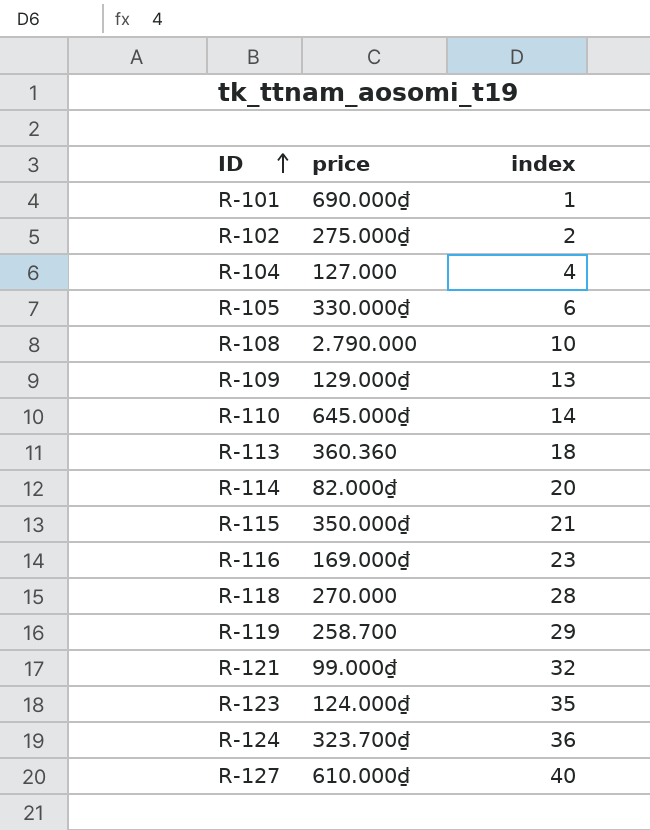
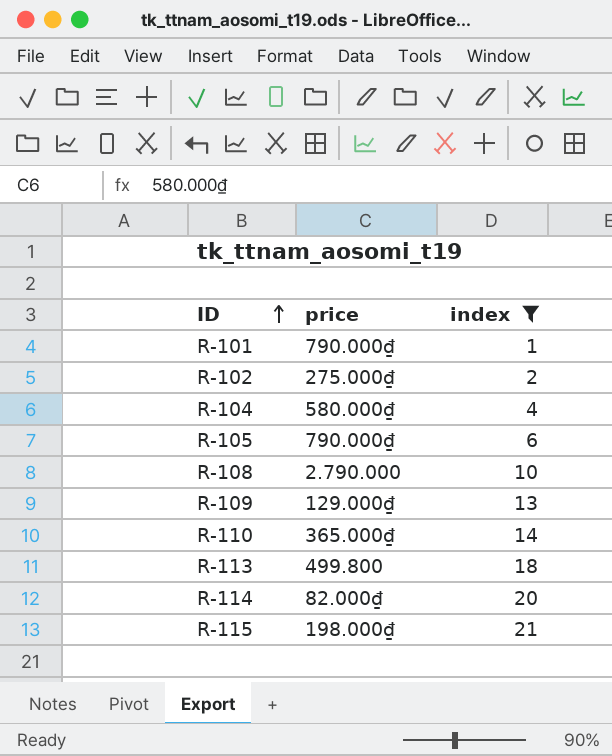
filter: none -> index <= 21
R-101 | price: 690.000₫ -> 790.000₫
R-104 | price: 127.000 -> 580.000₫
R-105 | price: 330.000₫ -> 790.000₫
R-110 | price: 645.000₫ -> 365.000₫
R-113 | price: 360.360 -> 499.800
R-115 | price: 350.000₫ -> 198.000₫

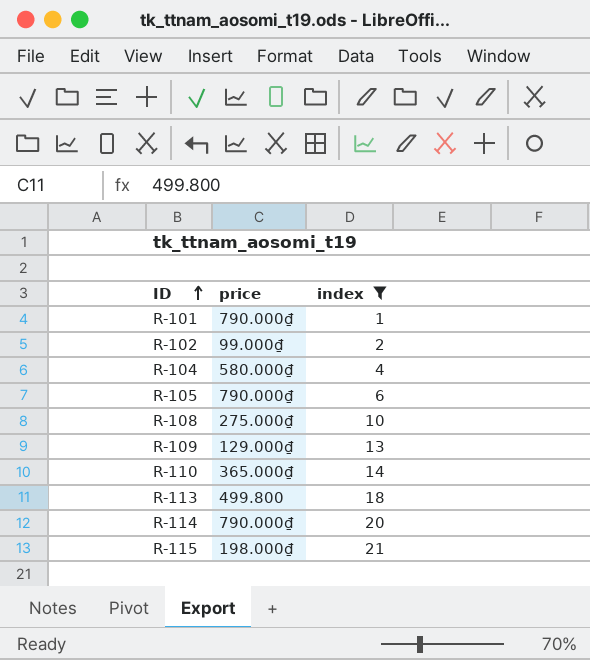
R-102 | price: 275.000₫ -> 99.000₫
R-108 | price: 2.790.000 -> 275.000₫
R-114 | price: 82.000₫ -> 790.000₫

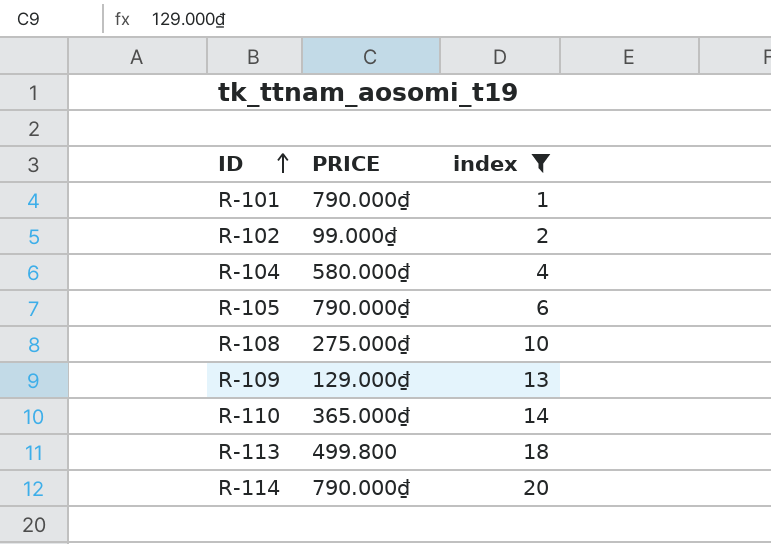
column name: price -> PRICE
row R-115: 198.000₫ | 21 -> none

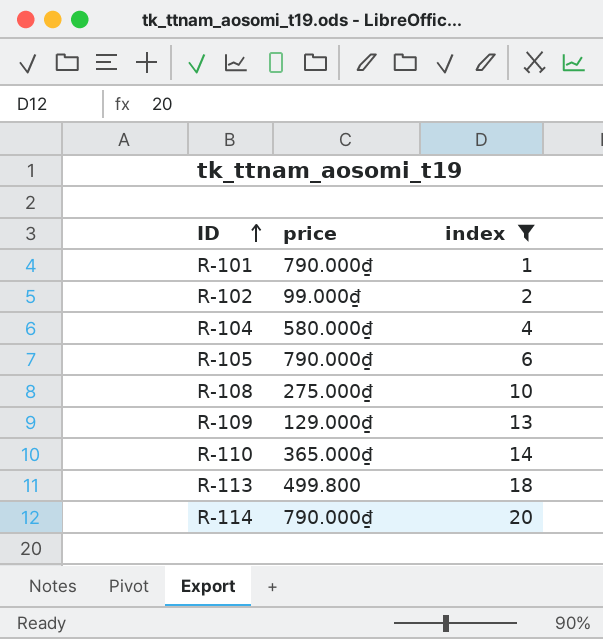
column name: PRICE -> price

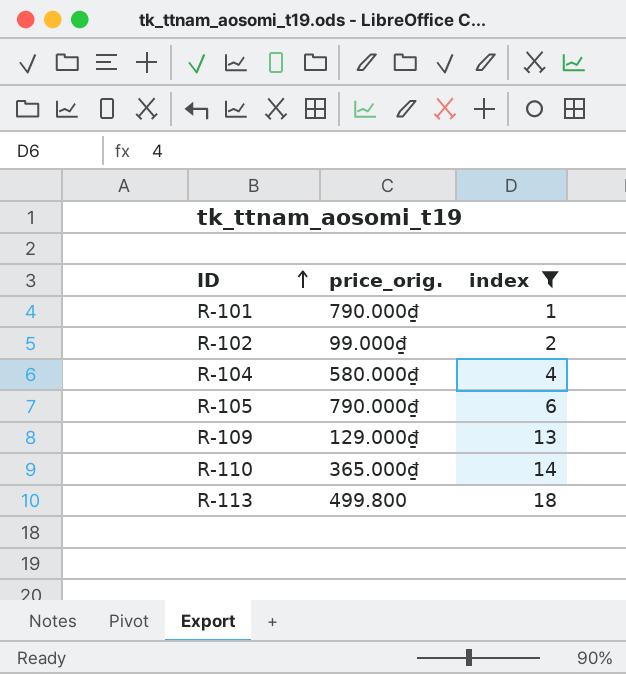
column name: price -> price_orig.
row R-108: 275.000₫ | 10 -> none
row R-114: 790.000₫ | 20 -> none

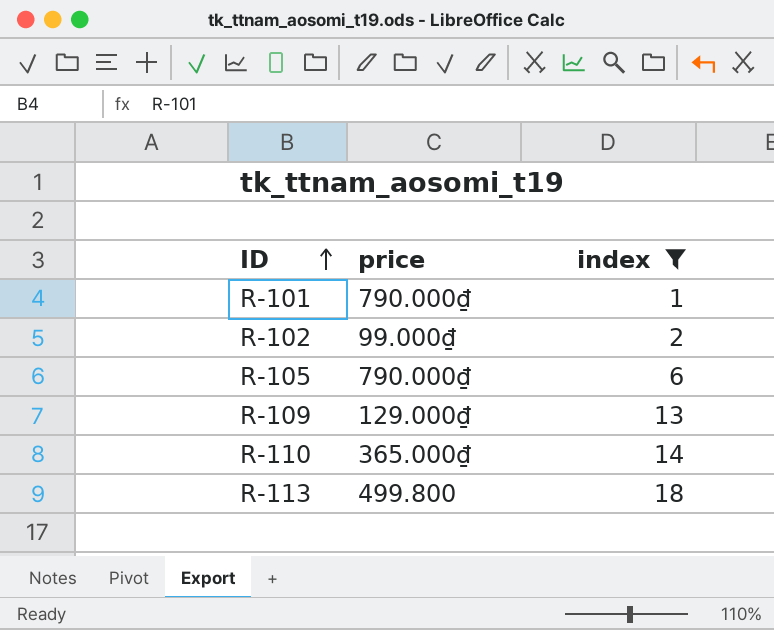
column name: price_orig. -> price
row R-104: 580.000₫ | 4 -> none

